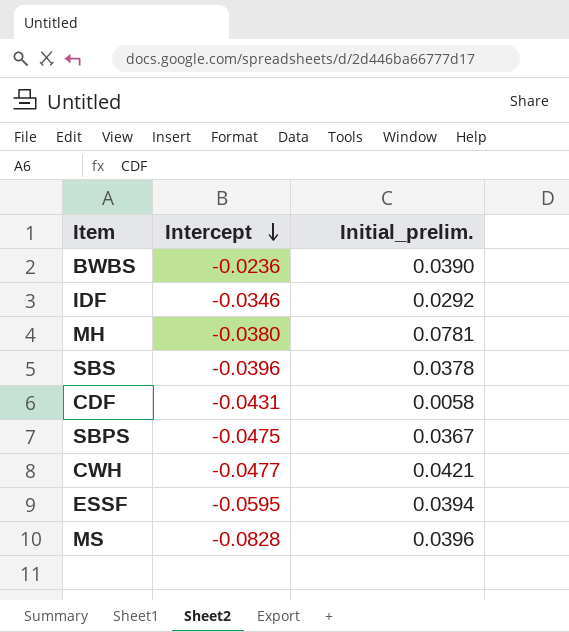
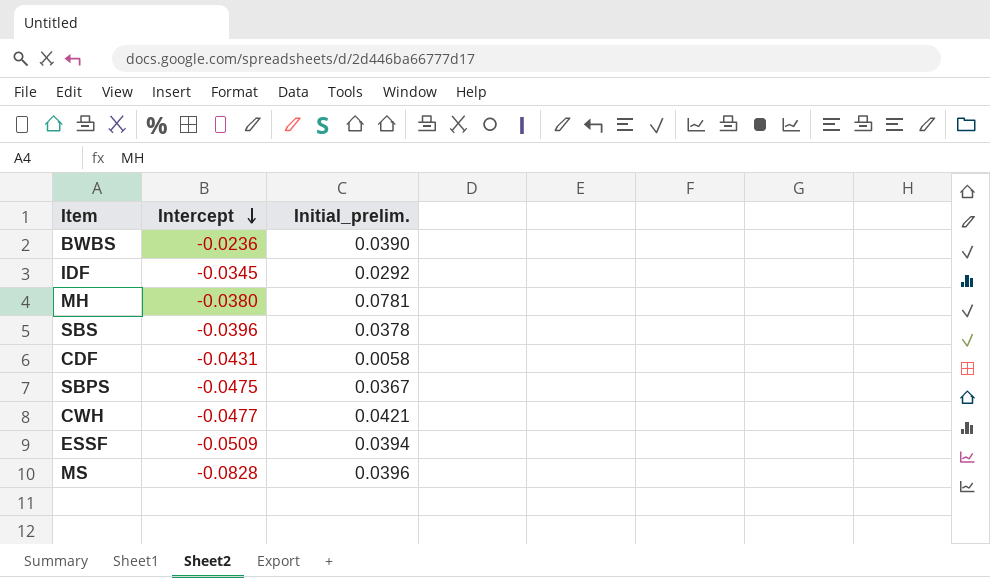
IDF | Intercept: -0.0346 -> -0.0345
ESSF | Intercept: -0.0595 -> -0.0509

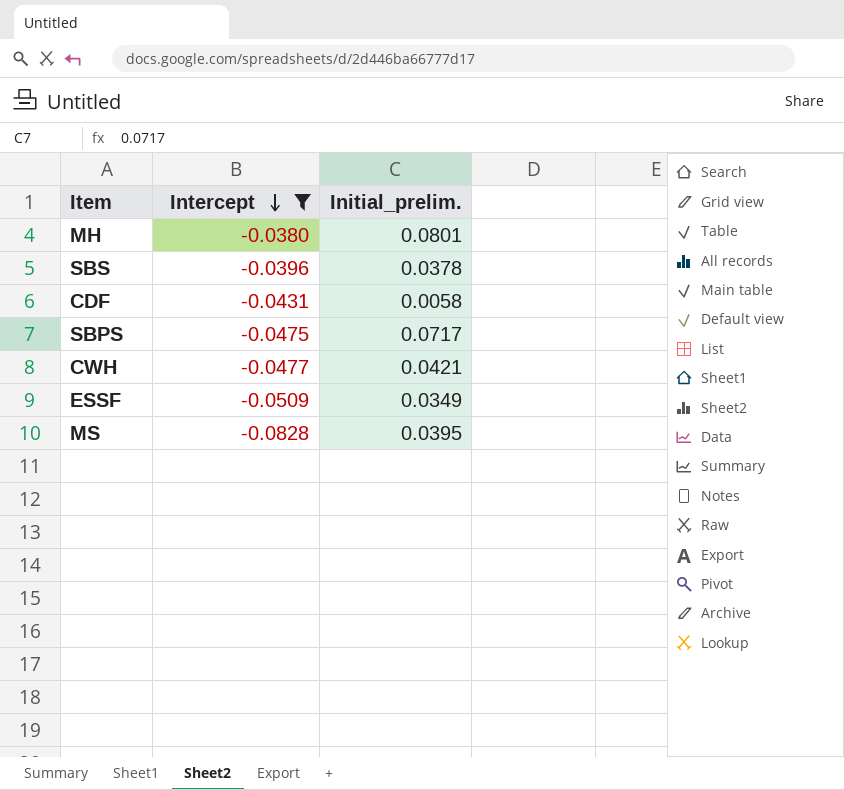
filter: none -> Intercept <= -0.0380
MH | Initial_prelim.: 0.0781 -> 0.0801
SBPS | Initial_prelim.: 0.0367 -> 0.0717
ESSF | Initial_prelim.: 0.0394 -> 0.0349
MS | Initial_prelim.: 0.0396 -> 0.0395

